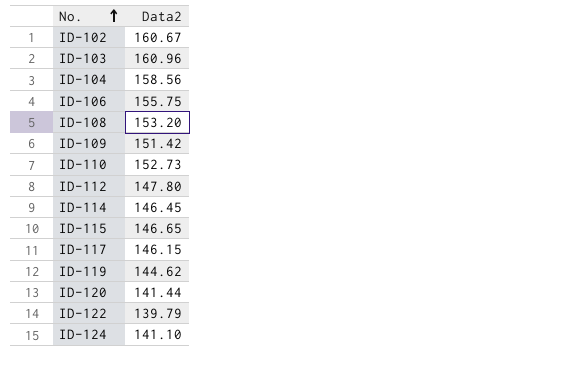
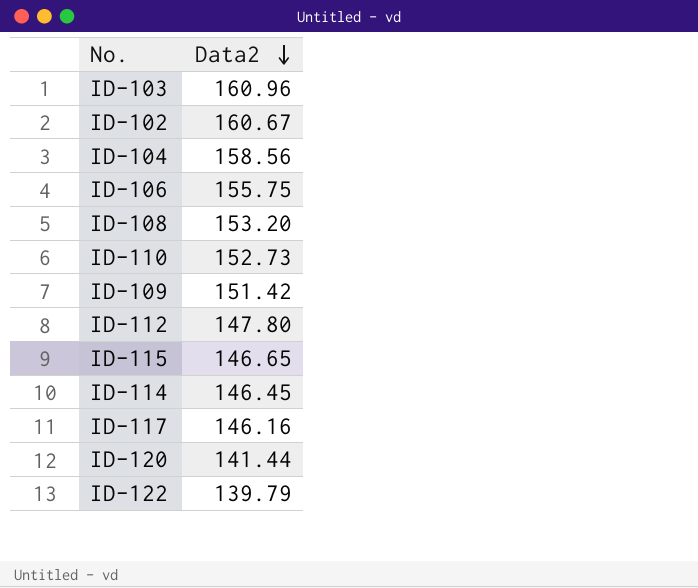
row order: No. ascending -> Data2 descending
row ID-119: 144.62 -> none
row ID-124: 141.10 -> none
ID-117 | Data2: 146.15 -> 146.16

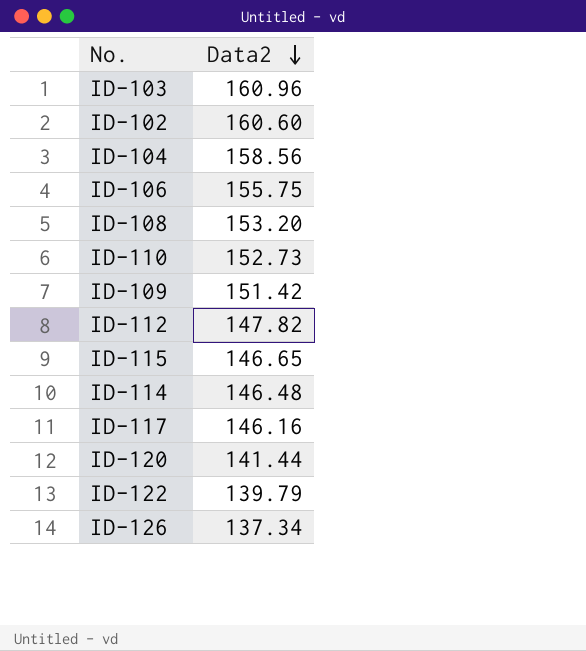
ID-102 | Data2: 160.67 -> 160.60
ID-112 | Data2: 147.80 -> 147.82
ID-114 | Data2: 146.45 -> 146.48
row ID-126: none -> 137.34

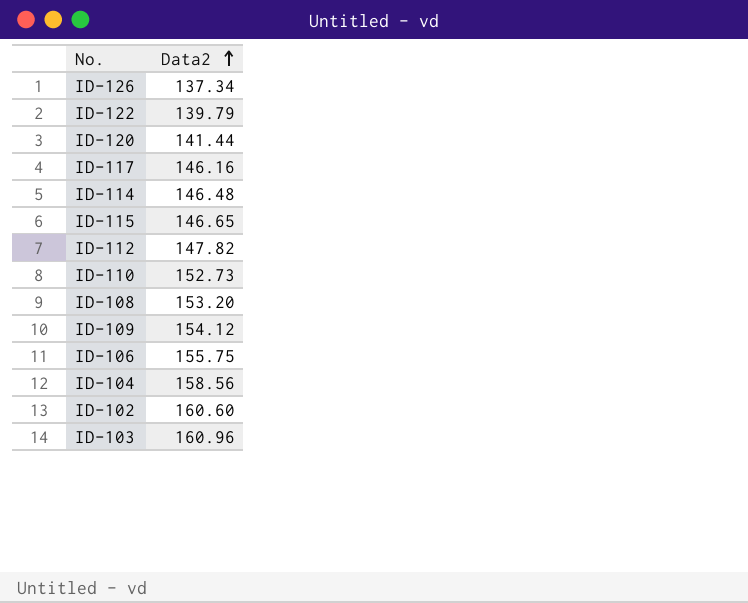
row order: Data2 descending -> Data2 ascending
ID-109 | Data2: 151.42 -> 154.12

